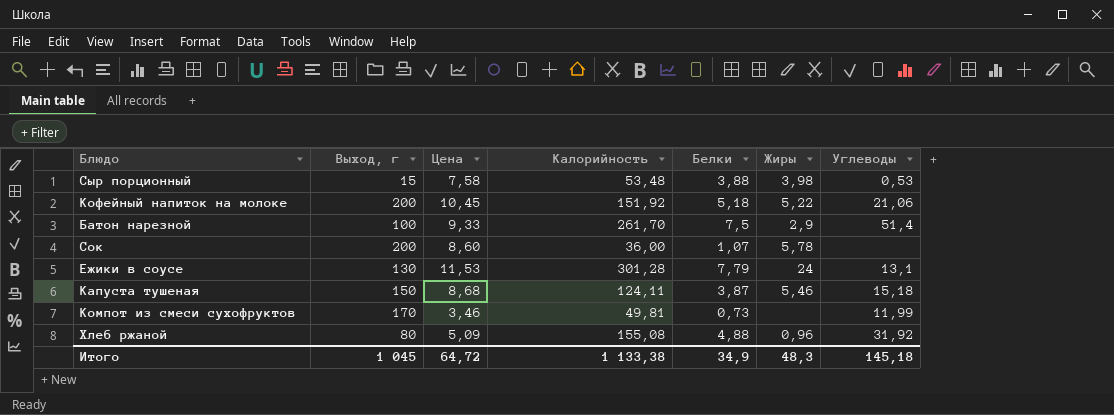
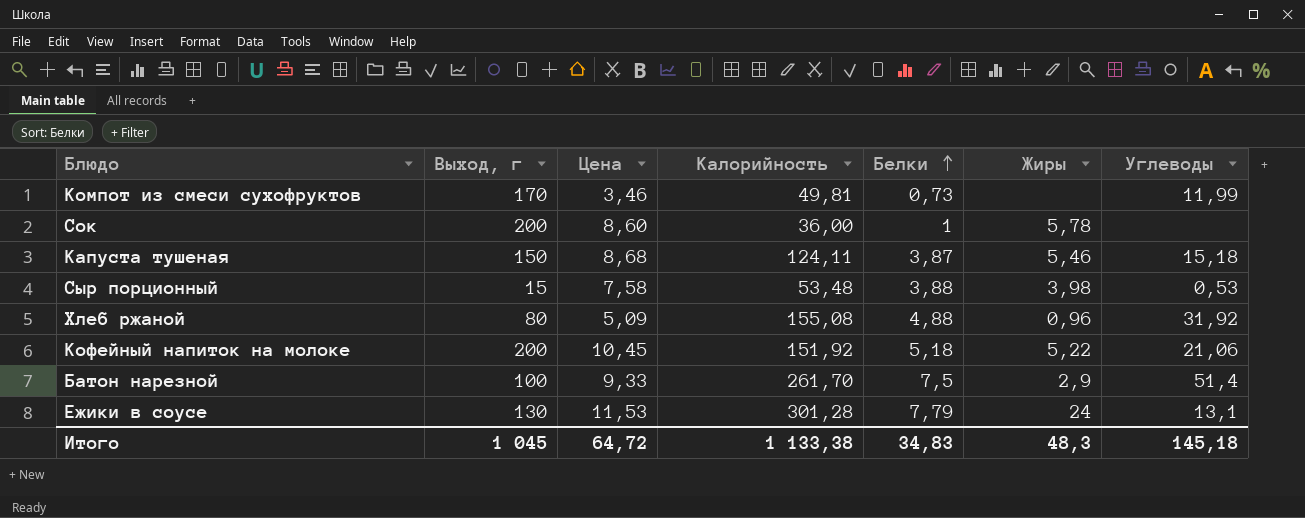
row order: none -> Белки ascending
Сок | Белки: 1,07 -> 1
Итого | Белки: 34,9 -> 34,83

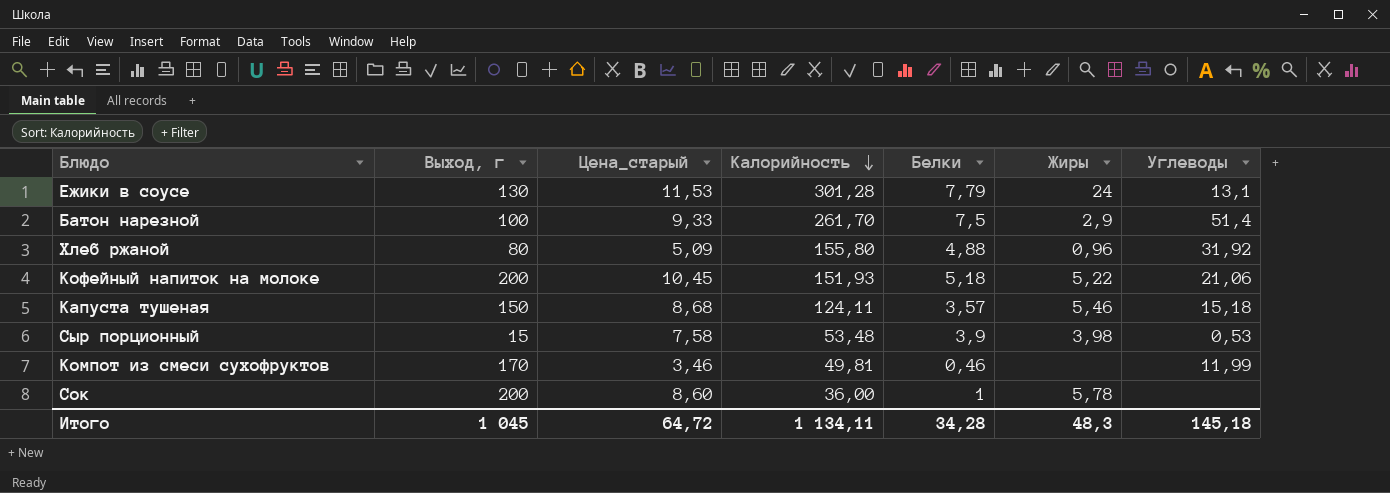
row order: Белки ascending -> Калорийность descending
column name: Цена -> Цена_старый
Хлеб ржаной | Калорийность: 155,08 -> 155,80
Кофейный напиток на молоке | Калорийность: 151,92 -> 151,93
Капуста тушеная | Белки: 3,87 -> 3,57
Сыр порционный | Белки: 3,88 -> 3,9
Компот из смеси сухофруктов | Белки: 0,73 -> 0,46
Итого | Калорийность: 1 133,38 -> 1 134,11
Итого | Белки: 34,83 -> 34,28

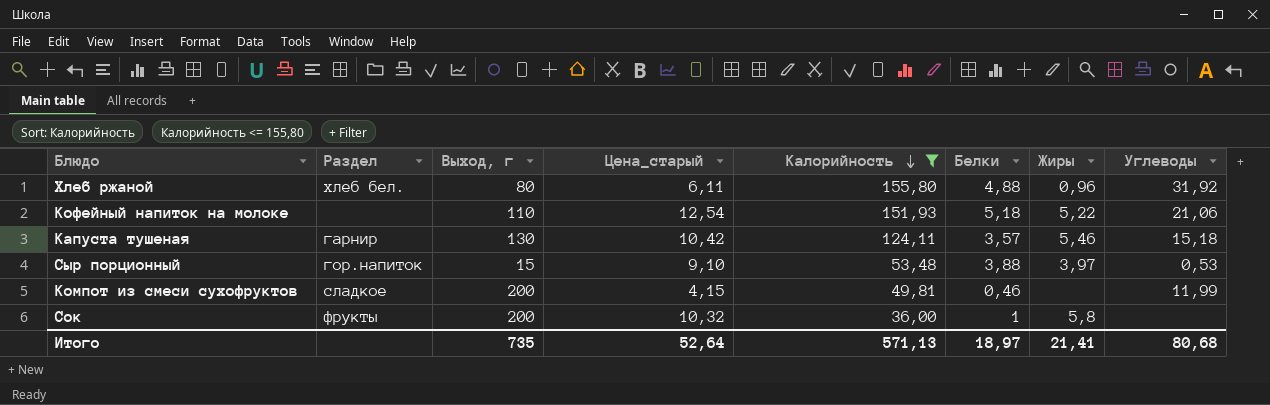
filter: none -> Калорийность <= 155,80
column Раздел | position: none -> 2
Хлеб ржаной | Цена_старый: 5,09 -> 6,11
Кофейный напиток на молоке | Выход, г: 200 -> 110
Кофейный напиток на молоке | Цена_старый: 10,45 -> 12,54
Капуста тушеная | Выход, г: 150 -> 130
Капуста тушеная | Цена_старый: 8,68 -> 10,42
Сыр порционный | Цена_старый: 7,58 -> 9,10
Сыр порционный | Белки: 3,9 -> 3,88
Сыр порционный | Жиры: 3,98 -> 3,97
Компот из смеси сухофруктов | Выход, г: 170 -> 200
Компот из смеси сухофруктов | Цена_старый: 3,46 -> 4,15
Сок | Цена_старый: 8,60 -> 10,32
Сок | Жиры: 5,78 -> 5,8
Итого | Выход, г: 1 045 -> 735
Итого | Цена_старый: 64,72 -> 52,64
Итого | Калорийность: 1 134,11 -> 571,13
Итого | Белки: 34,28 -> 18,97
Итого | Жиры: 48,3 -> 21,41
Итого | Углеводы: 145,18 -> 80,68

